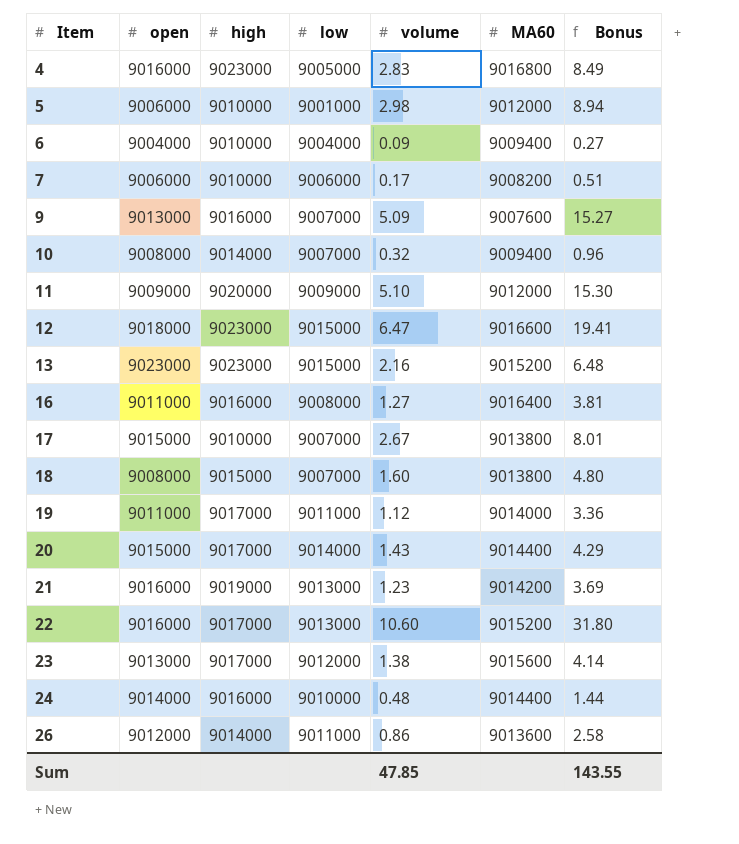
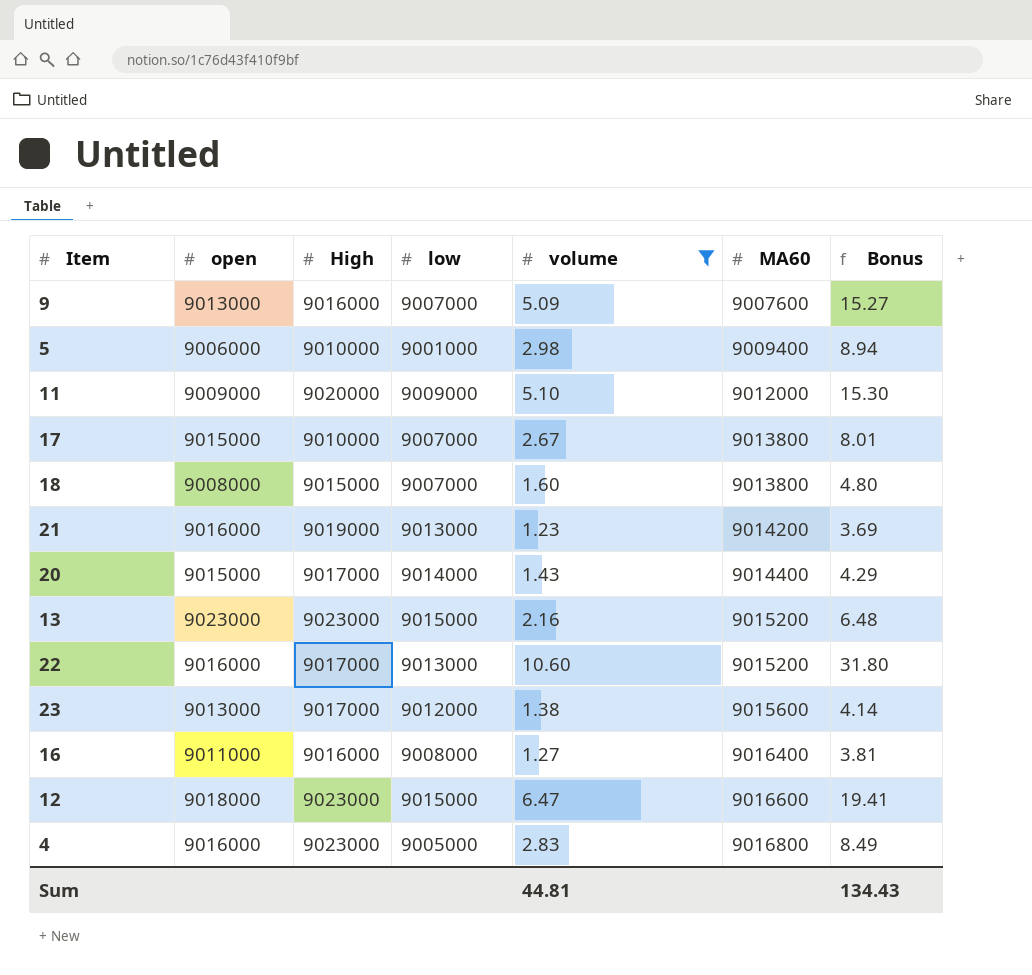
filter: none -> volume >= 1.23
row order: Item ascending -> MA60 ascending
column name: high -> High
5 | MA60: 9012000 -> 9009400
Sum | volume: 47.85 -> 44.81
Sum | Bonus: 143.55 -> 134.43

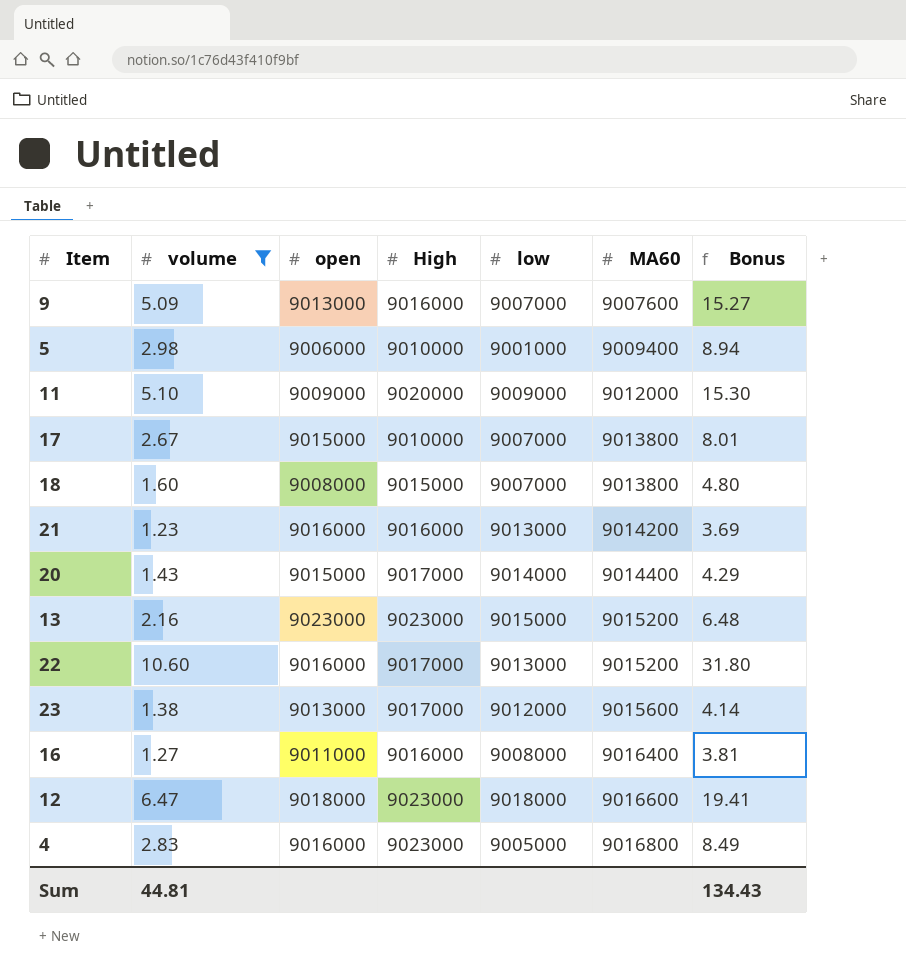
column volume | position: 5 -> 2
21 | High: 9019000 -> 9016000
12 | low: 9015000 -> 9018000

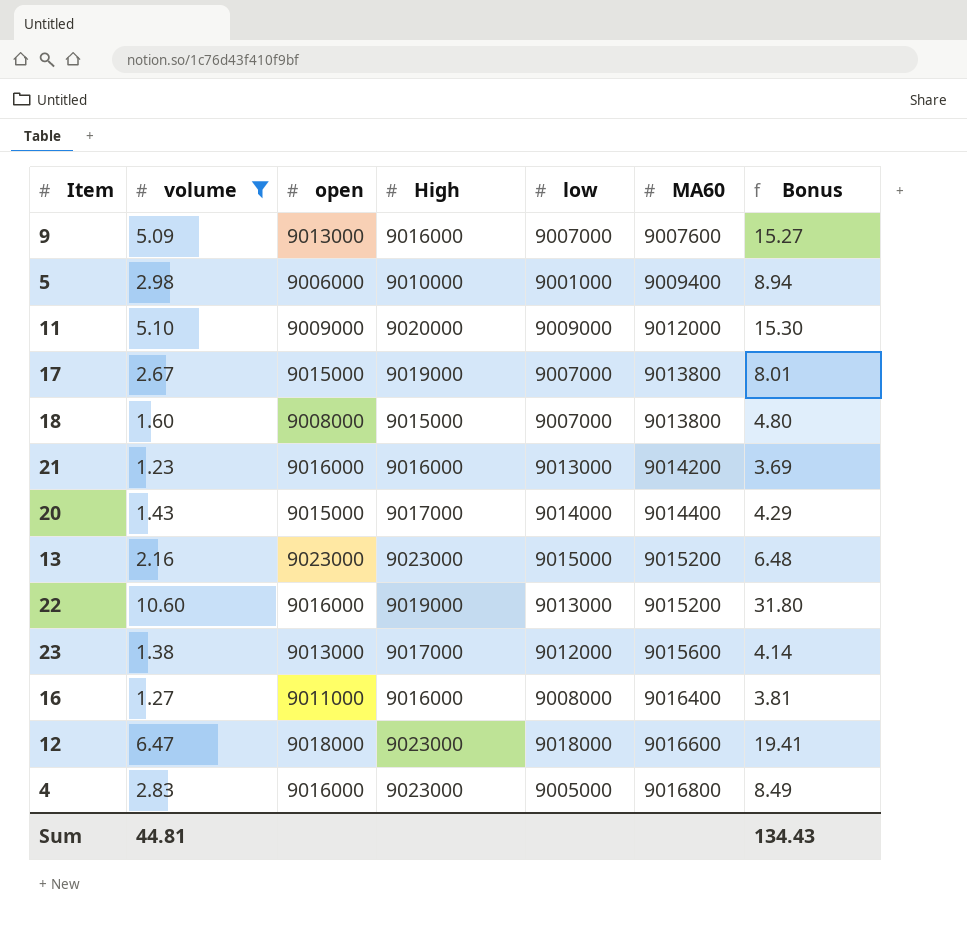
17 | High: 9010000 -> 9019000
22 | High: 9017000 -> 9019000

